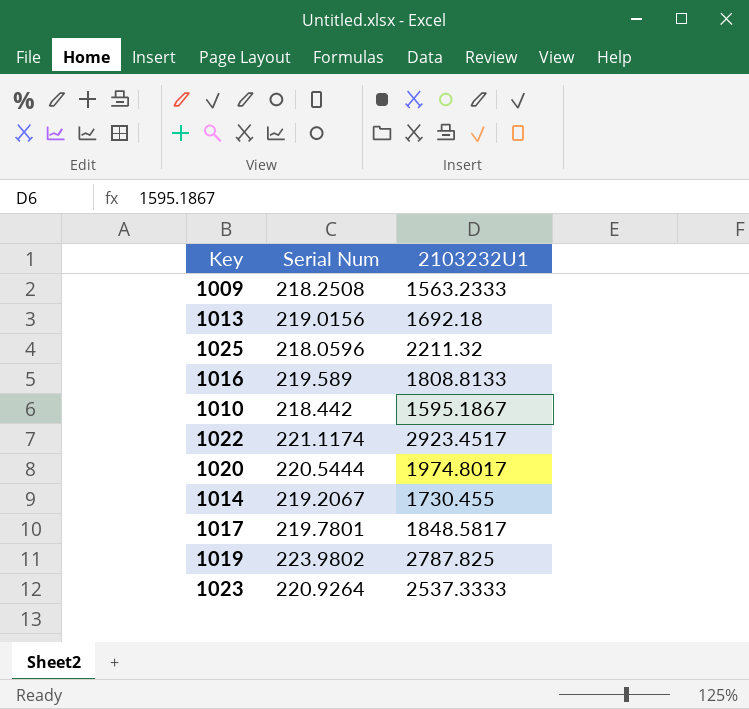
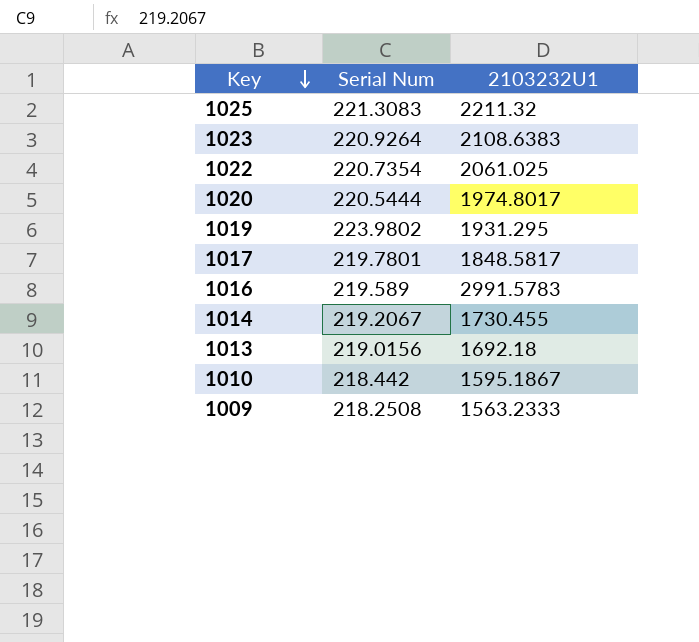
row order: none -> Key descending
1025 | Serial Num: 218.0596 -> 221.3083
1023 | 2103232U1: 2537.3333 -> 2108.6383
1022 | Serial Num: 221.1174 -> 220.7354
1022 | 2103232U1: 2923.4517 -> 2061.025
1019 | 2103232U1: 2787.825 -> 1931.295
1016 | 2103232U1: 1808.8133 -> 2991.5783

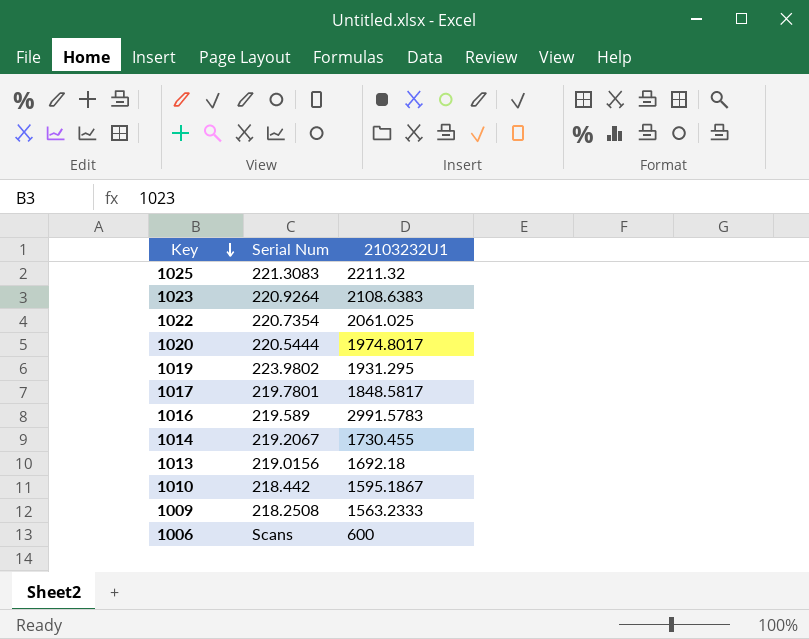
row 1006: none -> Scans | 600

